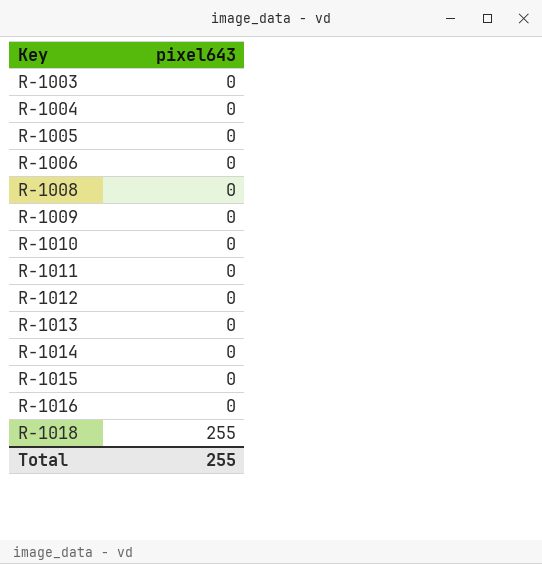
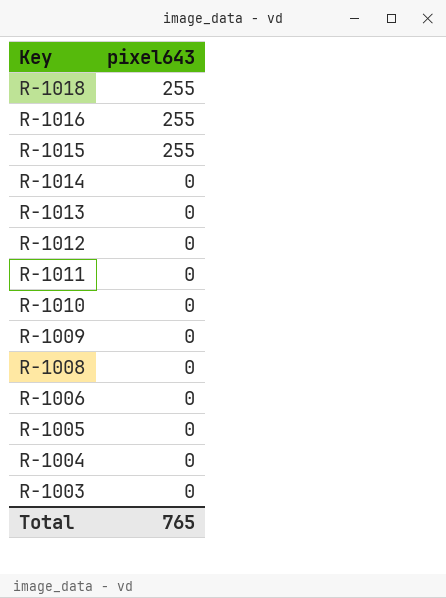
row order: Key ascending -> Key descending
R-1016 | pixel643: 0 -> 255
R-1015 | pixel643: 0 -> 255
Total | pixel643: 255 -> 765

